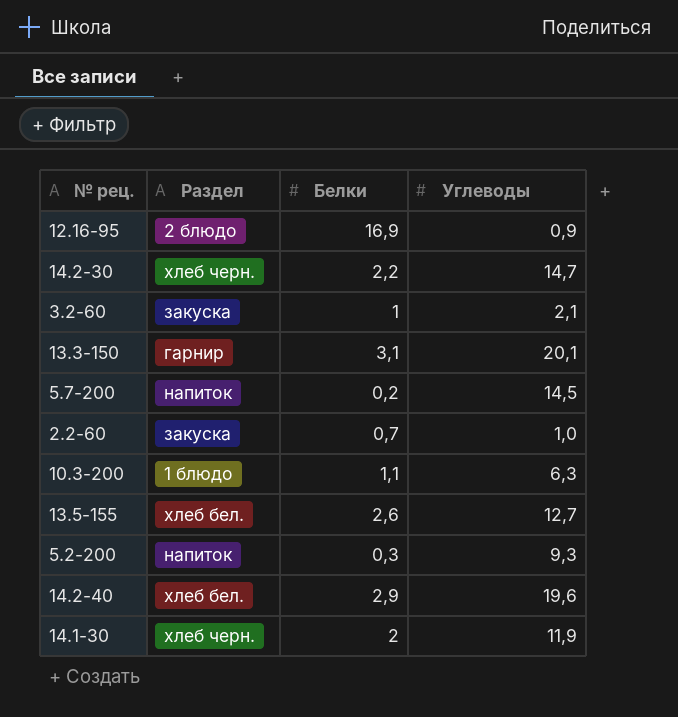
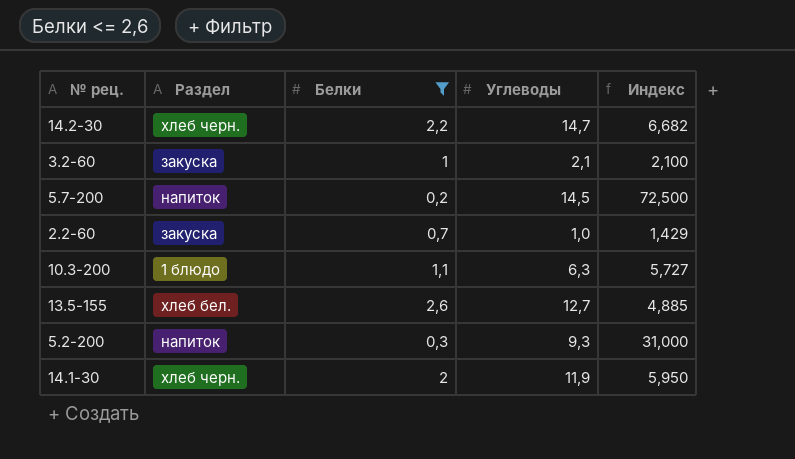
filter: none -> Белки <= 2,6
column Индекс | formula: none -> [Углеводы] / [Белки]

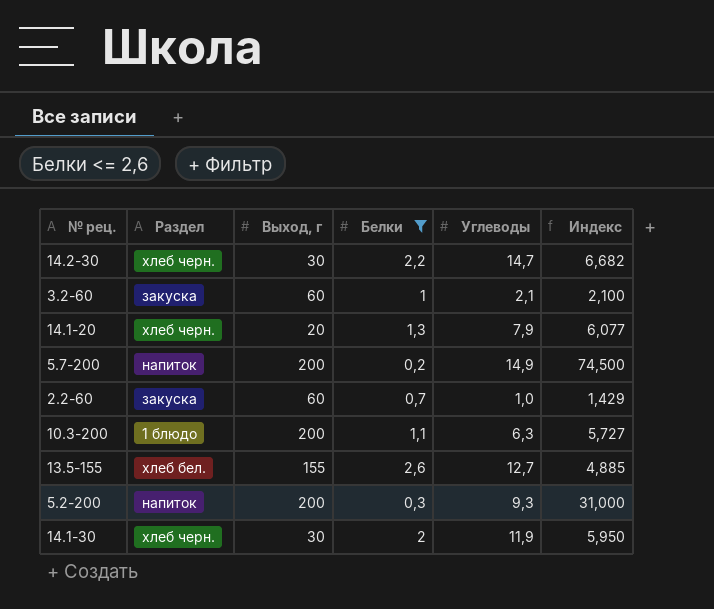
column Выход, г | position: none -> 3
row 14.1-20: none -> хлеб черн. | 20 | 1,3 | 7,9 | 6,077
5.7-200 | Углеводы: 14,5 -> 14,9
5.7-200 | Индекс: 72,500 -> 74,500

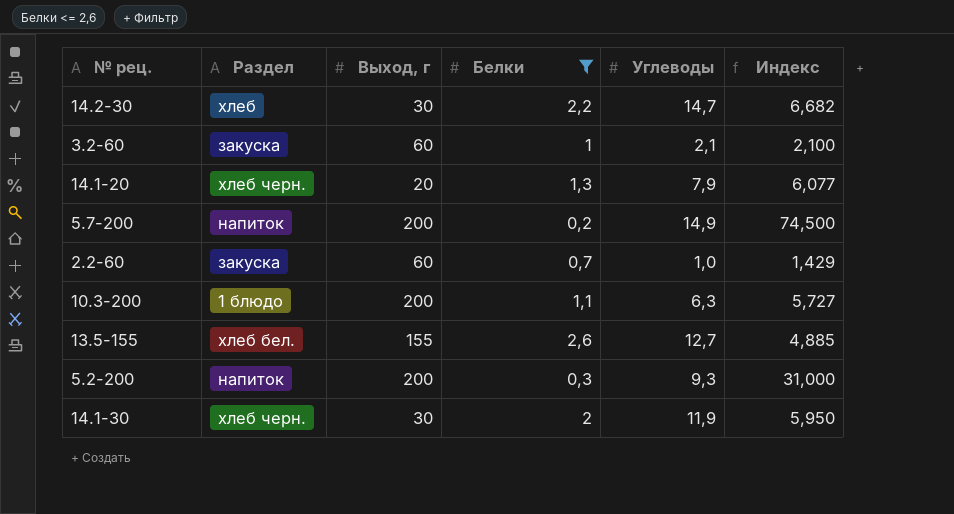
14.2-30 | Раздел: хлеб черн. -> хлеб

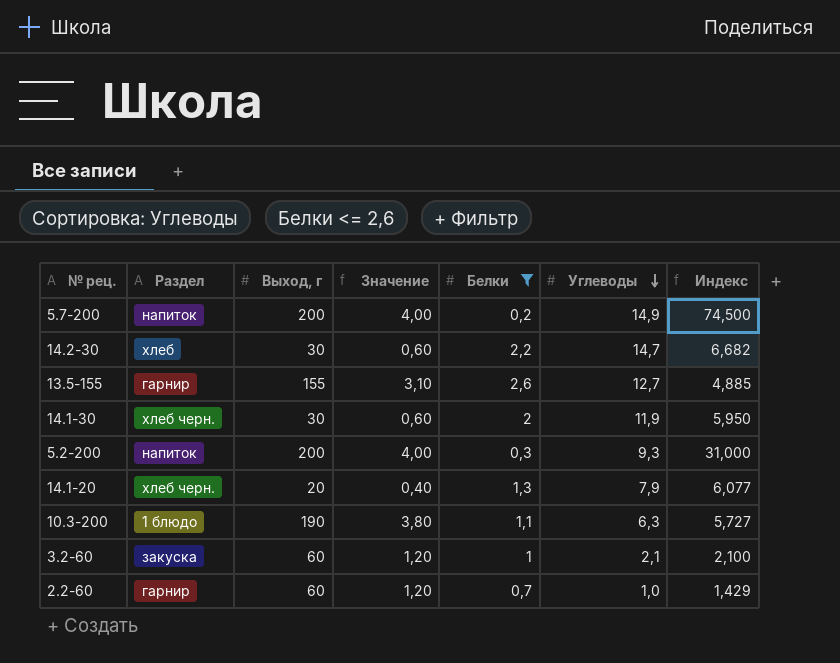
row order: none -> Углеводы descending
column Значение | formula: none -> [Выход, г] * 0,02
13.5-155 | Раздел: хлеб бел. -> гарнир
10.3-200 | Выход, г: 200 -> 190
2.2-60 | Раздел: закуска -> гарнир

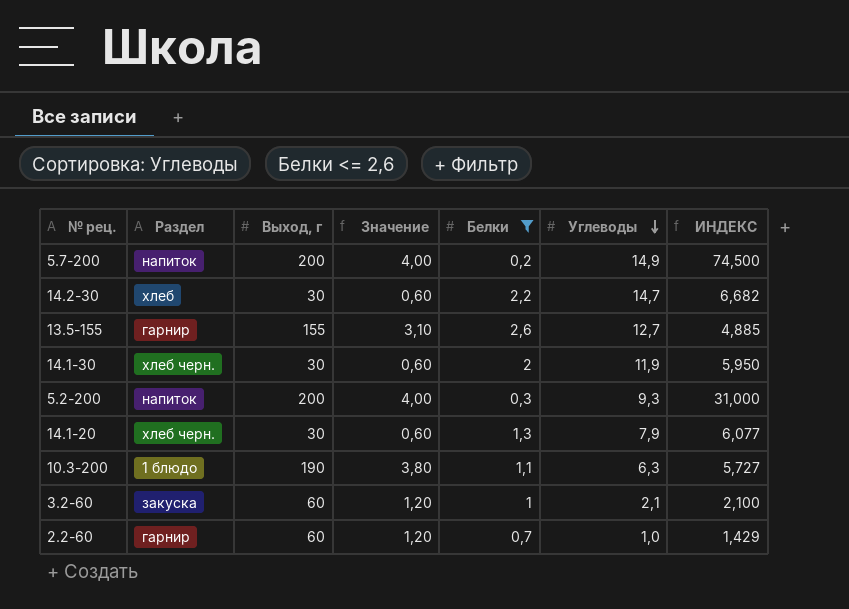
column name: Индекс -> ИНДЕКС
14.1-20 | Выход, г: 20 -> 30
14.1-20 | Значение: 0,40 -> 0,60

